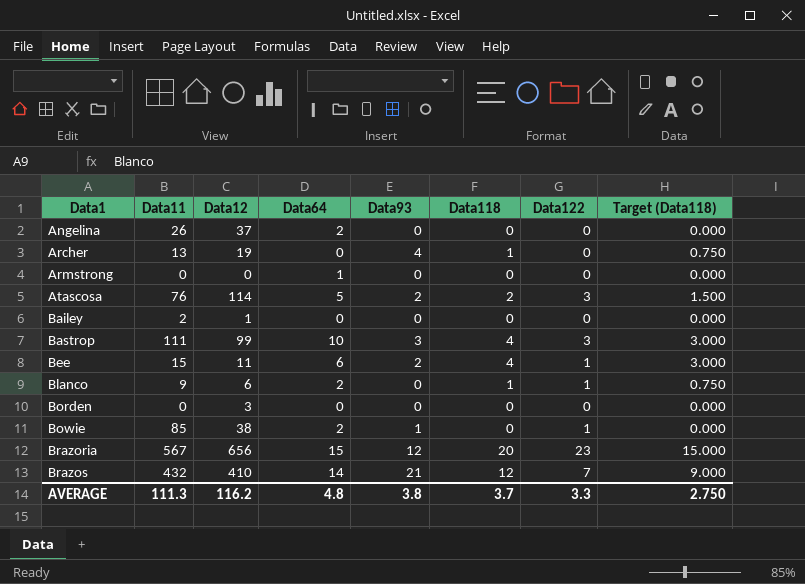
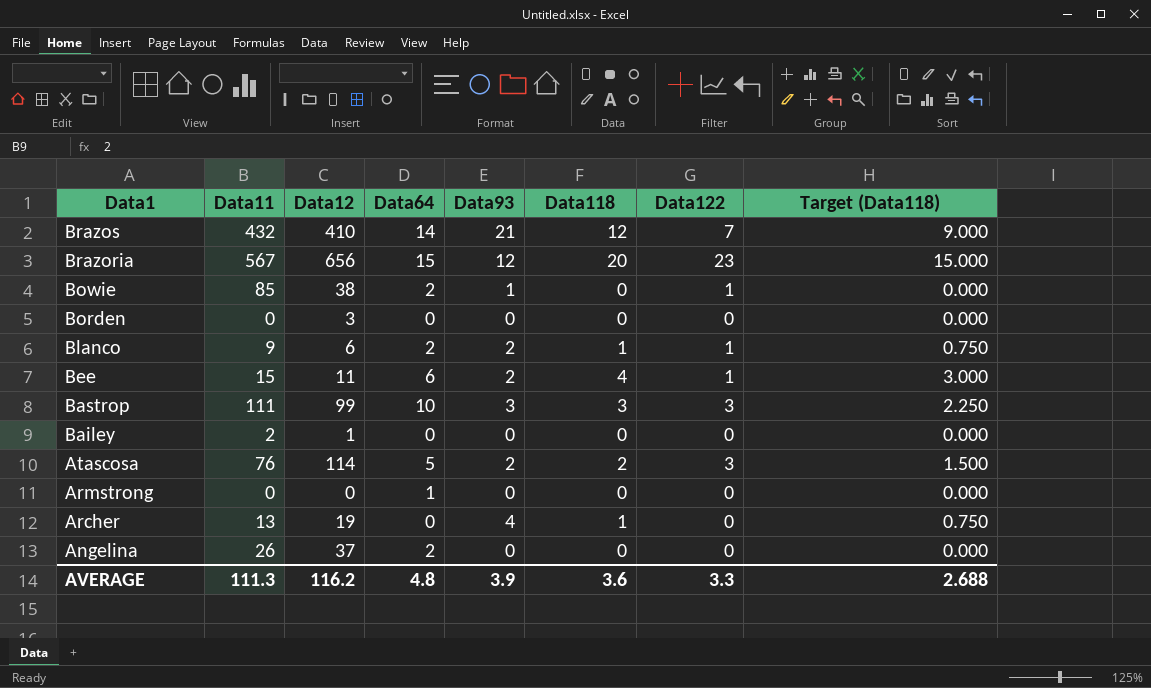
row order: Data1 ascending -> Data1 descending
Blanco | Data93: 0 -> 2
Bastrop | Data118: 4 -> 3
Bastrop | Target (Data118): 3.000 -> 2.250
AVERAGE | Data93: 3.8 -> 3.9
AVERAGE | Data118: 3.7 -> 3.6
AVERAGE | Target (Data118): 2.750 -> 2.688

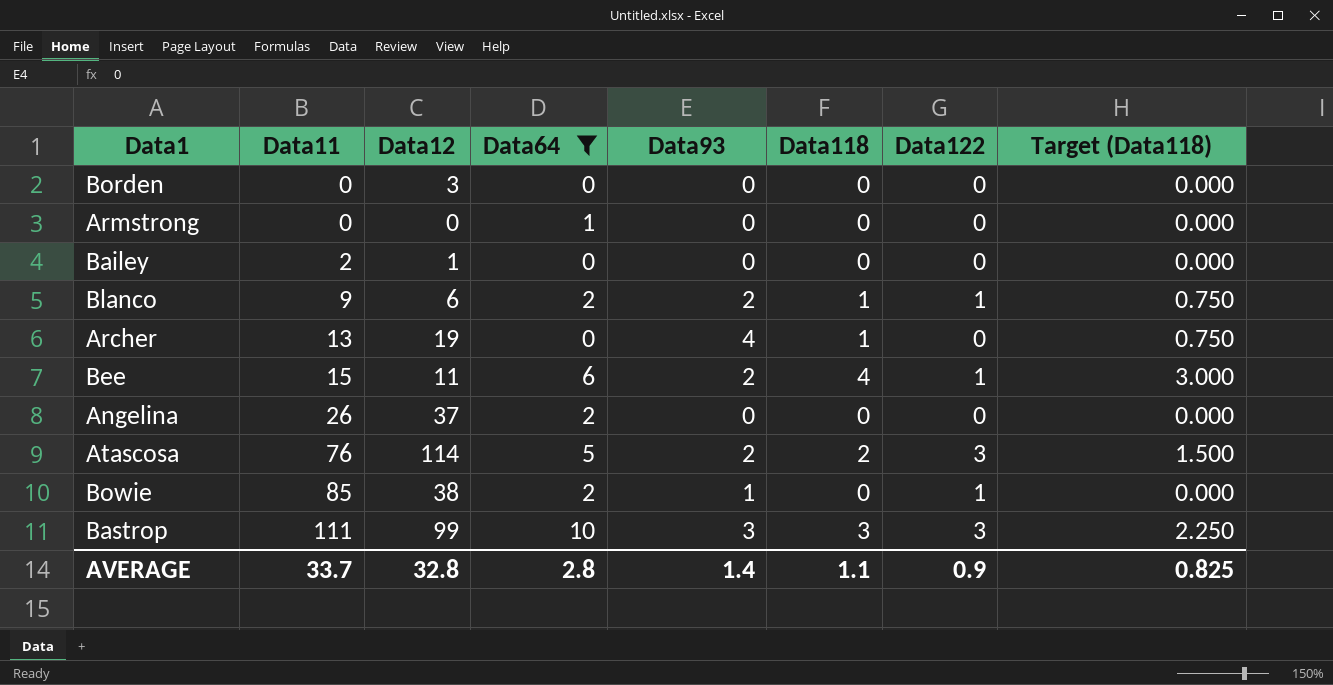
filter: none -> Data64 <= 10
row order: Data1 descending -> Data11 ascending
AVERAGE | Data11: 111.3 -> 33.7
AVERAGE | Data12: 116.2 -> 32.8
AVERAGE | Data64: 4.8 -> 2.8
AVERAGE | Data93: 3.9 -> 1.4
AVERAGE | Data118: 3.6 -> 1.1
AVERAGE | Data122: 3.3 -> 0.9
AVERAGE | Target (Data118): 2.688 -> 0.825

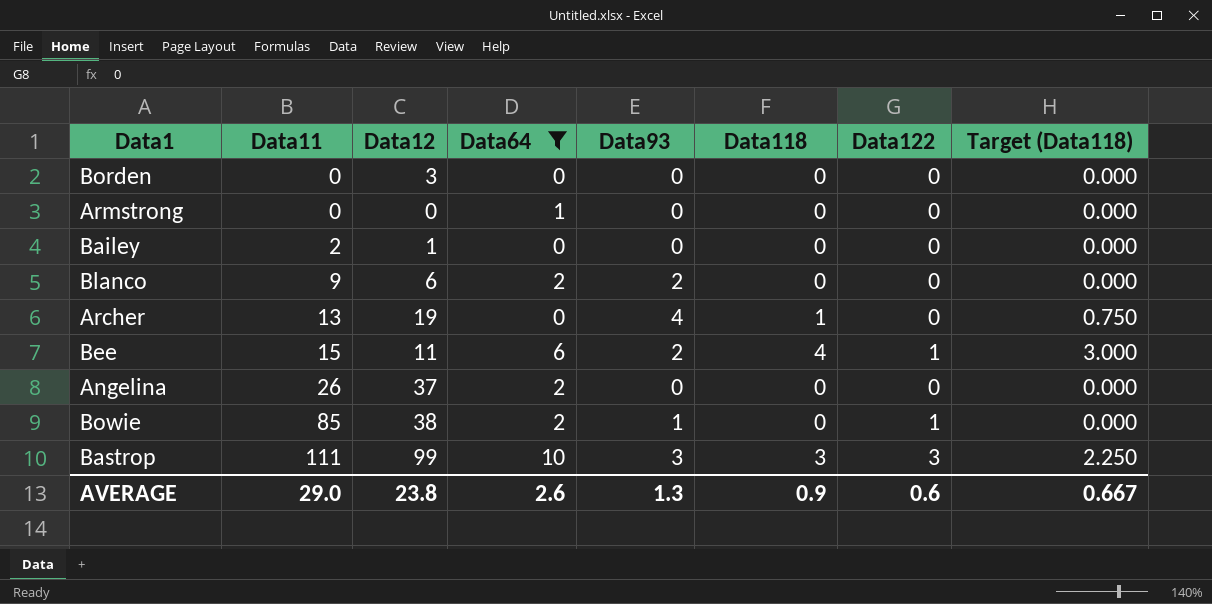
row Atascosa: 76 | 114 | 5 | 2 | 2 | 3 | 1.500 -> none
Blanco | Data118: 1 -> 0
Blanco | Data122: 1 -> 0
Blanco | Target (Data118): 0.750 -> 0.000
AVERAGE | Data11: 33.7 -> 29.0
AVERAGE | Data12: 32.8 -> 23.8
AVERAGE | Data64: 2.8 -> 2.6
AVERAGE | Data93: 1.4 -> 1.3
AVERAGE | Data118: 1.1 -> 0.9
AVERAGE | Data122: 0.9 -> 0.6
AVERAGE | Target (Data118): 0.825 -> 0.667

